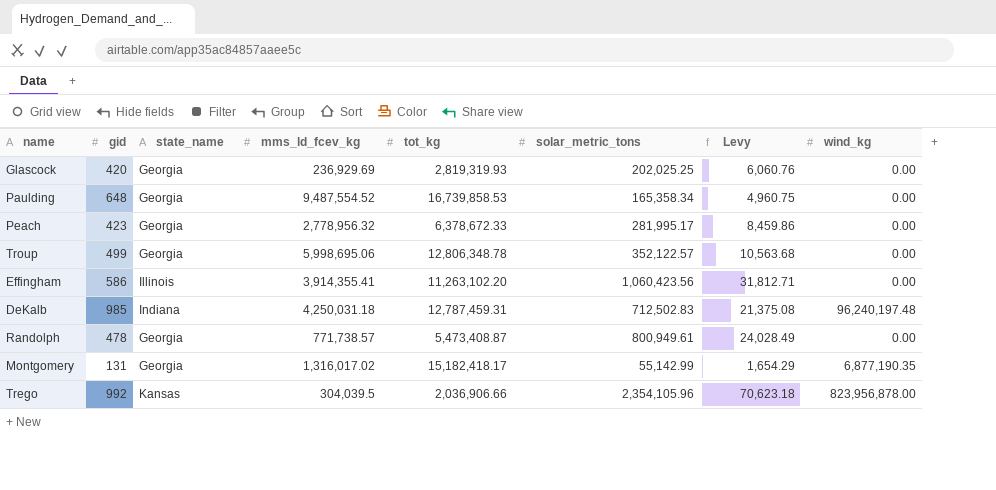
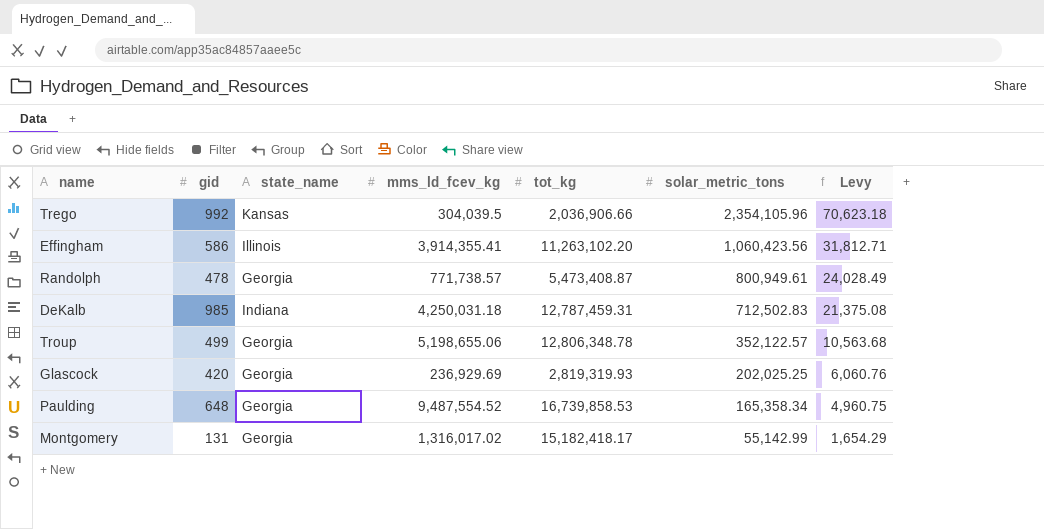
row order: none -> solar_metric_tons descending
column wind_kg | position: 8 -> none
row Peach: 423 | Georgia | 2,778,956.32 | 6,378,672.33 | 281,995.17 | 8,459.86 | 0.00 -> none
Troup | mms_ld_fcev_kg: 5,998,695.06 -> 5,198,655.06

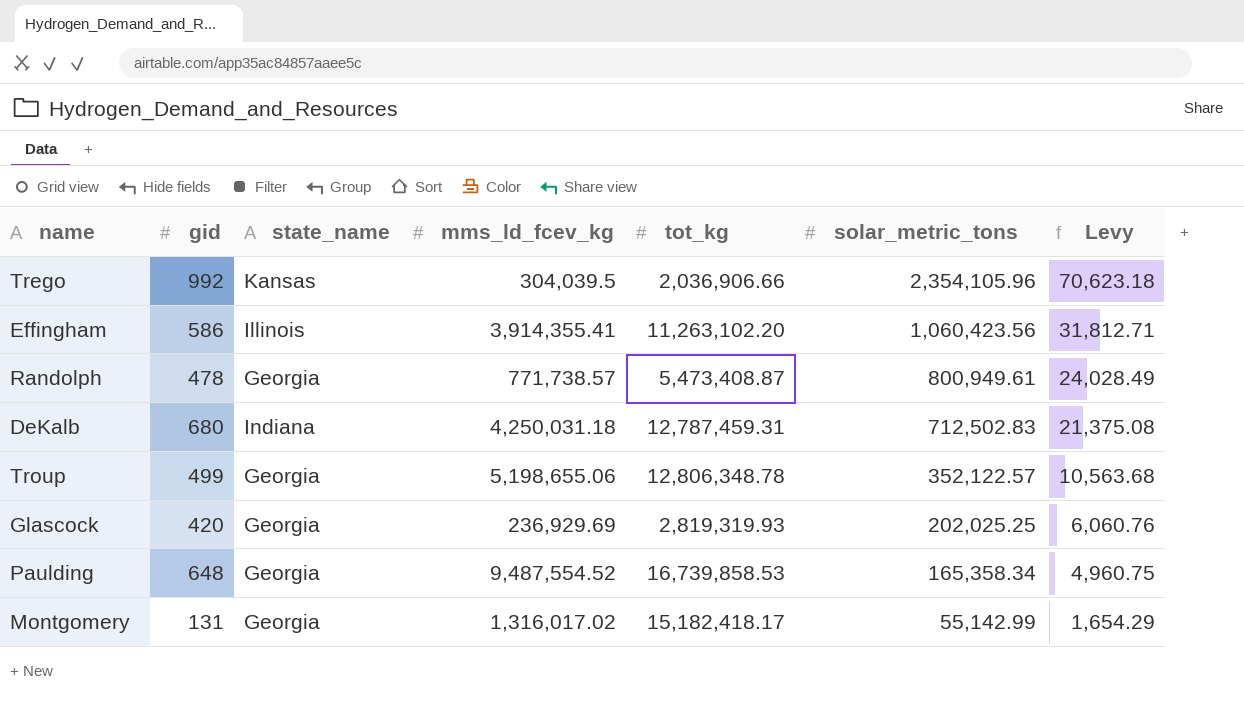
DeKalb | gid: 985 -> 680

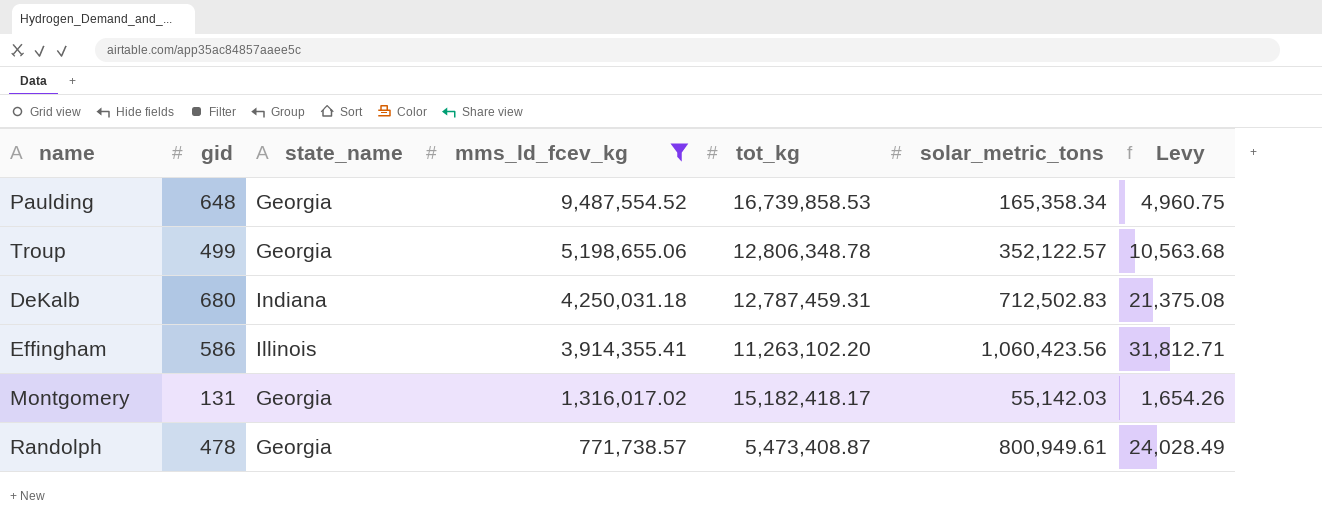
filter: none -> mms_ld_fcev_kg >= 771,738.57
row order: solar_metric_tons descending -> mms_ld_fcev_kg descending
Montgomery | solar_metric_tons: 55,142.99 -> 55,142.03
Montgomery | Levy: 1,654.29 -> 1,654.26

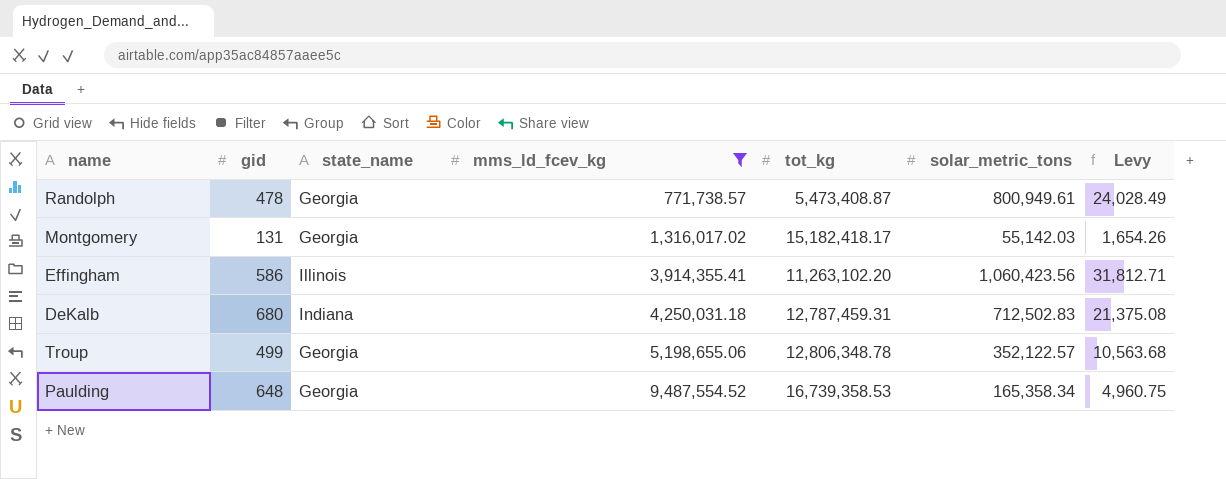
row order: mms_ld_fcev_kg descending -> mms_ld_fcev_kg ascending
Paulding | tot_kg: 16,739,858.53 -> 16,739,358.53

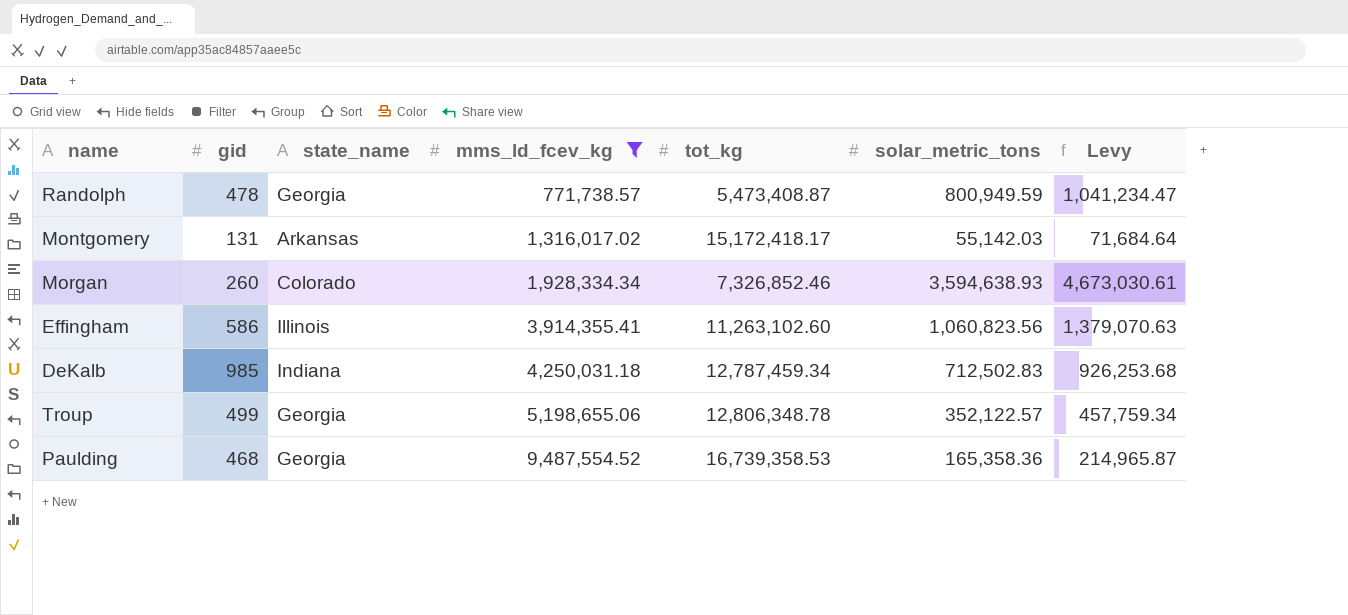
column Levy | formula: [solar_metric_tons] * 0.03 -> [solar_metric_tons] * 1.3
Randolph | solar_metric_tons: 800,949.61 -> 800,949.59
Montgomery | state_name: Georgia -> Arkansas
Montgomery | tot_kg: 15,182,418.17 -> 15,172,418.17
row Morgan: none -> 260 | Colorado | 1,928,334.34 | 7,326,852.46 | 3,594,638.93 | 4,673,030.61
Effingham | tot_kg: 11,263,102.20 -> 11,263,102.60
Effingham | solar_metric_tons: 1,060,423.56 -> 1,060,823.56
DeKalb | gid: 680 -> 985
DeKalb | tot_kg: 12,787,459.31 -> 12,787,459.34
Paulding | gid: 648 -> 468
Paulding | solar_metric_tons: 165,358.34 -> 165,358.36

